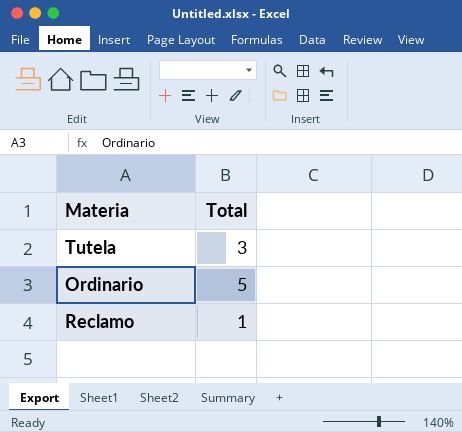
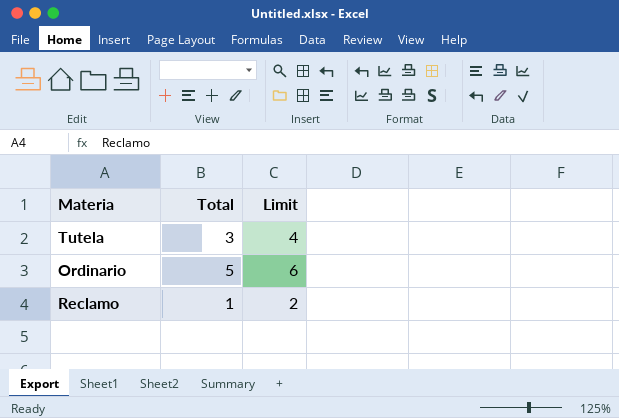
column Limit | formula: none -> [Total] + 1

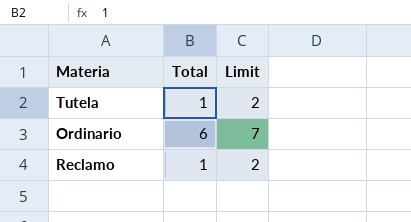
Tutela | Total: 3 -> 1
Tutela | Limit: 4 -> 2
Ordinario | Total: 5 -> 6
Ordinario | Limit: 6 -> 7

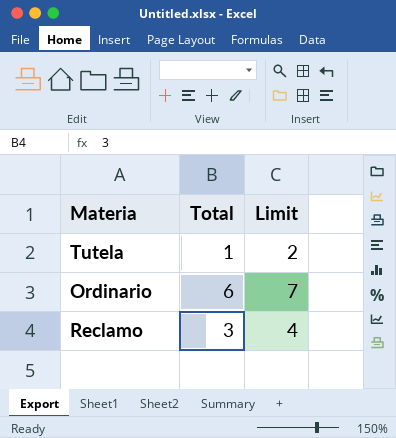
Reclamo | Total: 1 -> 3
Reclamo | Limit: 2 -> 4

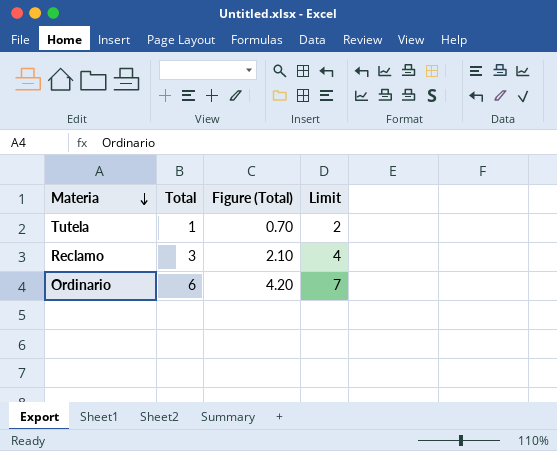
row order: none -> Materia descending
column Figure (Total) | formula: none -> [Total] * 0.7

